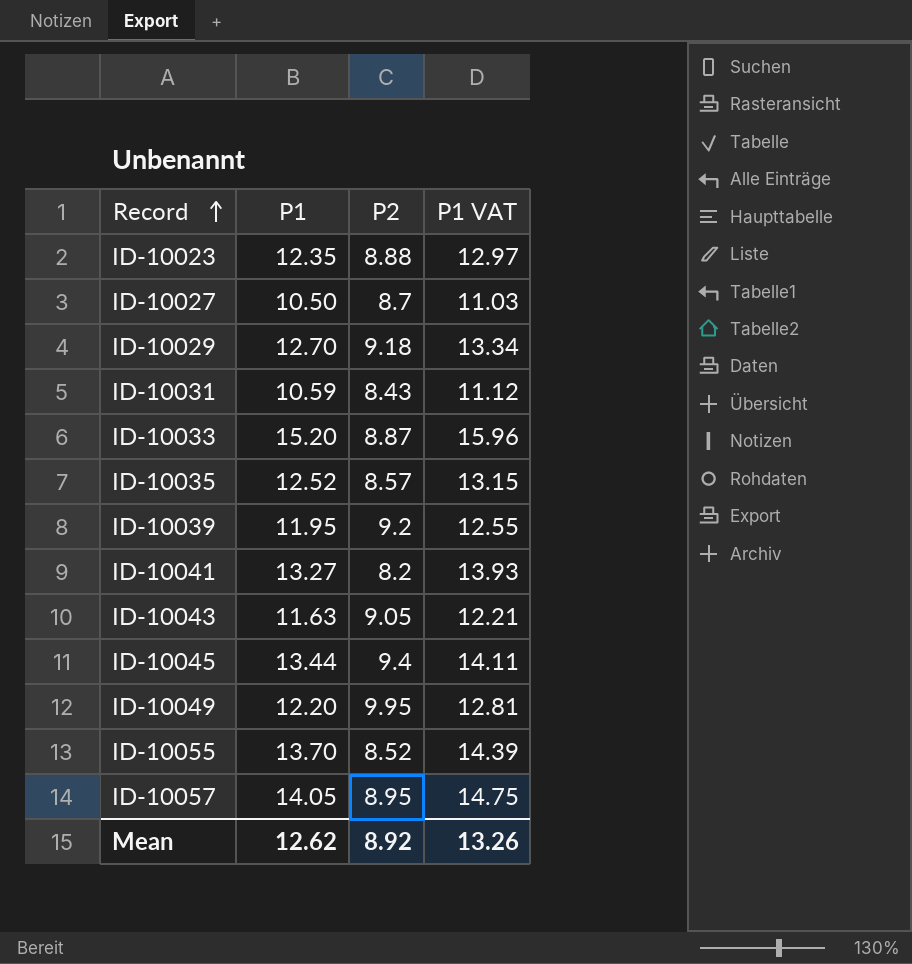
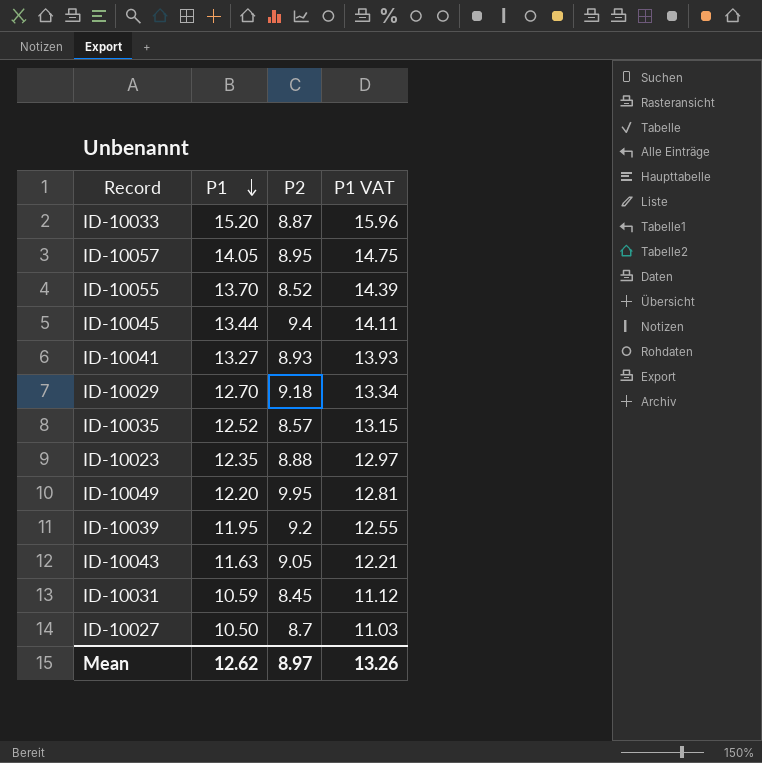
row order: Record ascending -> P1 descending
ID-10041 | P2: 8.2 -> 8.93
ID-10031 | P2: 8.43 -> 8.45
Mean | P2: 8.92 -> 8.97

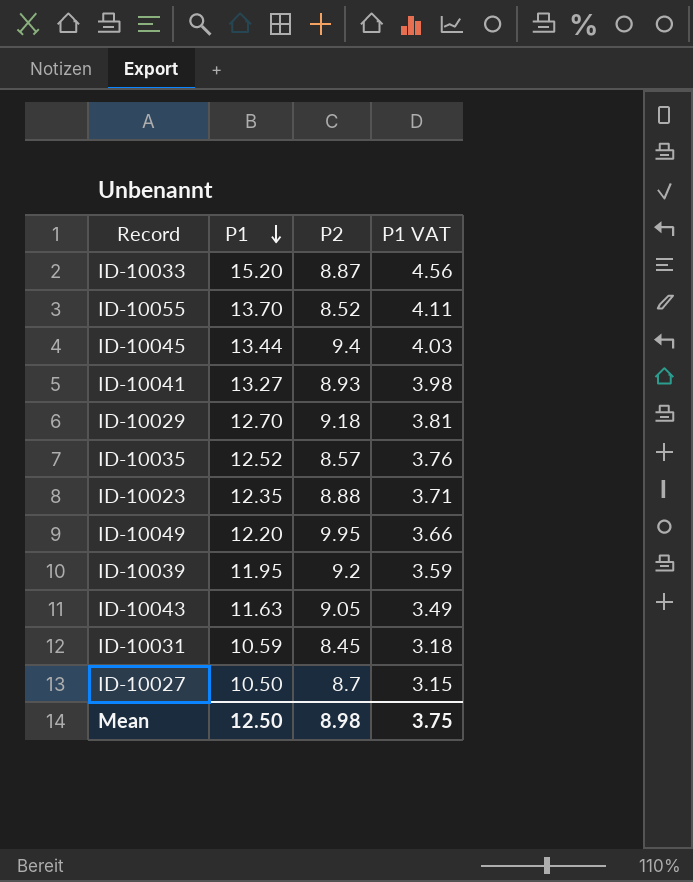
column P1 VAT | formula: [P1] * 1.05 -> [P1] * 0.3
row ID-10057: 14.05 | 8.95 | 14.75 -> none
Mean | P1: 12.62 -> 12.50
Mean | P2: 8.97 -> 8.98
Mean | P1 VAT: 13.26 -> 3.75

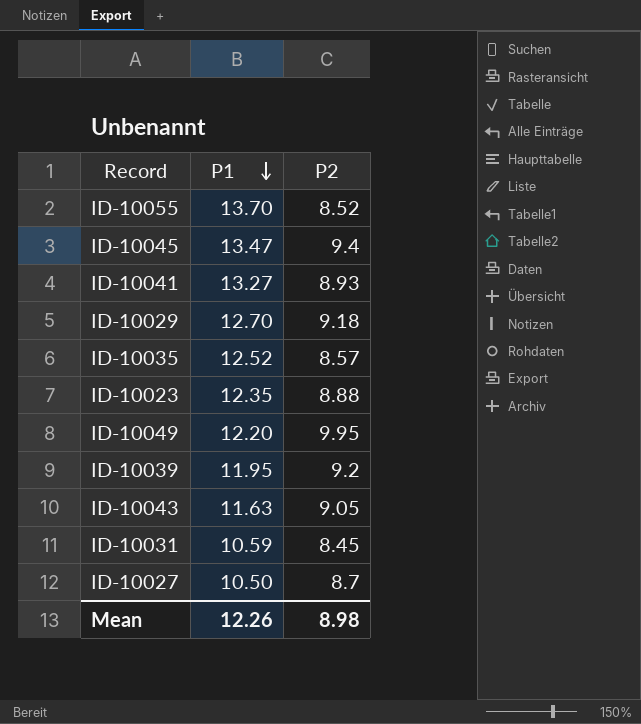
column P1 VAT | formula: [P1] * 0.3 -> none
row ID-10033: 15.20 | 8.87 | 4.56 -> none
ID-10045 | P1: 13.44 -> 13.47
Mean | P1: 12.50 -> 12.26

